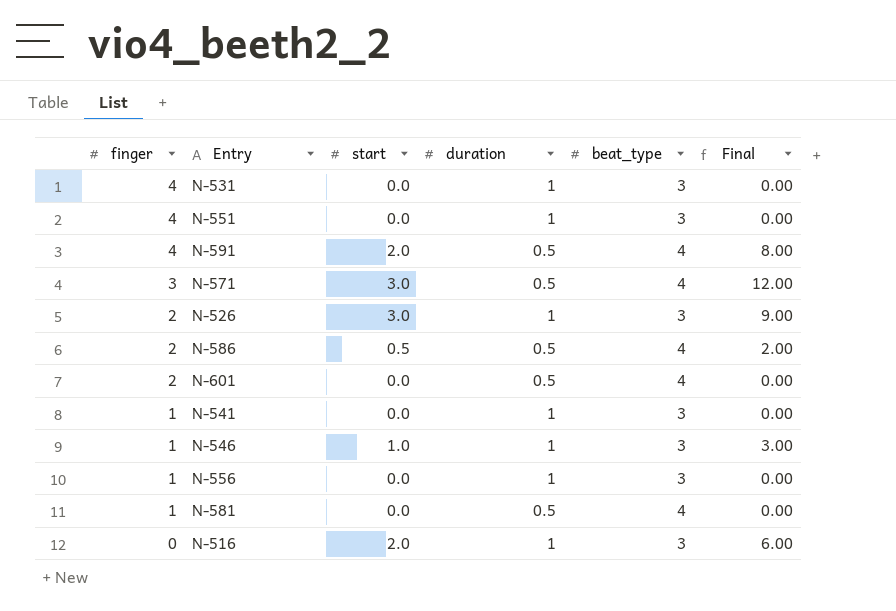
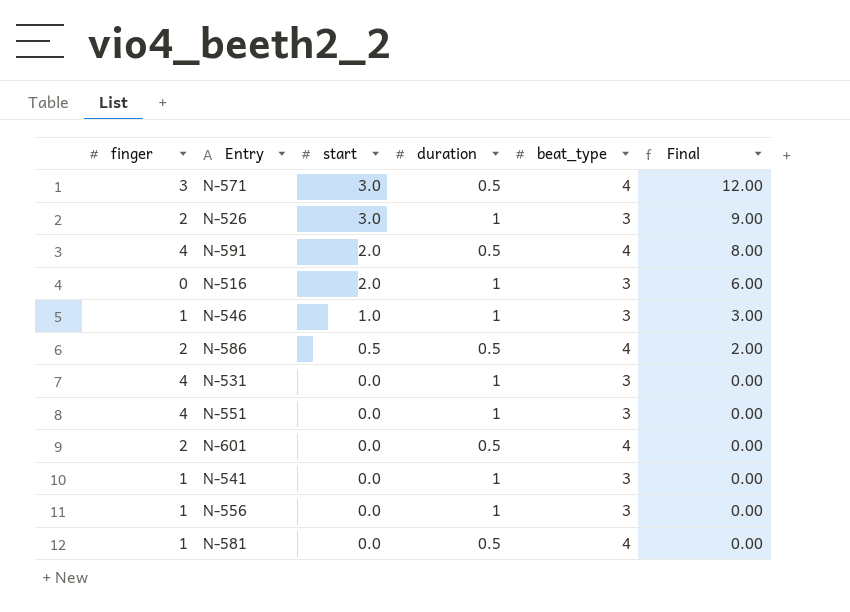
row order: finger descending -> start descending

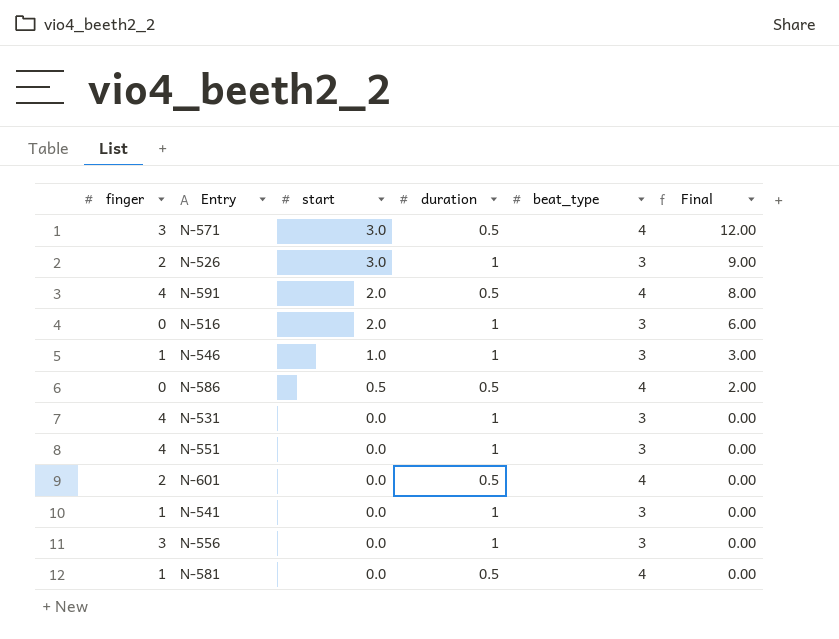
N-586 | finger: 2 -> 0
N-556 | finger: 1 -> 3

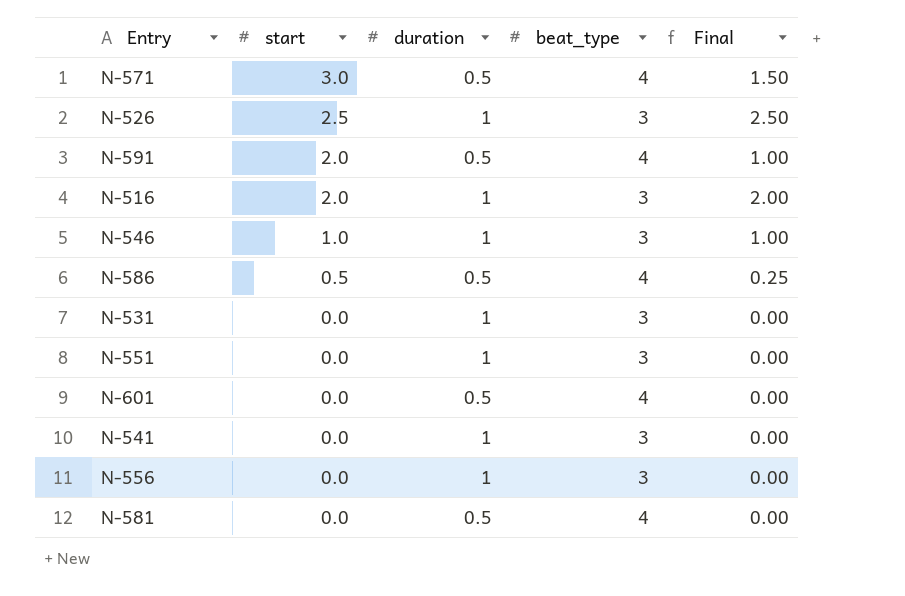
column finger | position: 1 -> none
column Final | formula: [start] * [beat_type] -> [start] * [duration]
N-526 | start: 3.0 -> 2.5

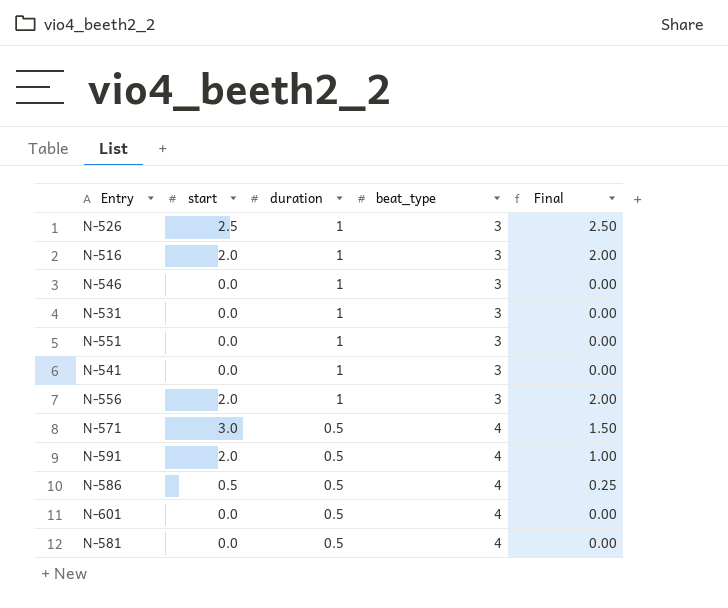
row order: start descending -> duration descending
N-546 | start: 1.0 -> 0.0
N-546 | Final: 1.00 -> 0.00
N-556 | start: 0.0 -> 2.0
N-556 | Final: 0.00 -> 2.00

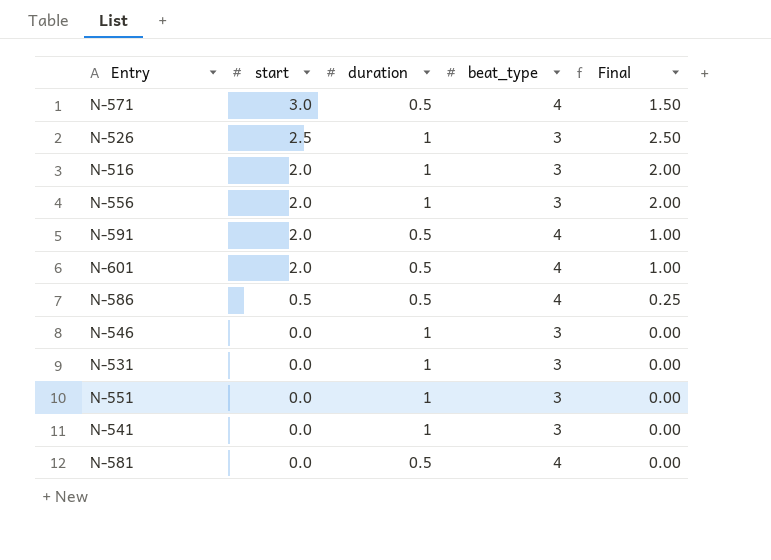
row order: duration descending -> start descending
N-601 | start: 0.0 -> 2.0
N-601 | Final: 0.00 -> 1.00

